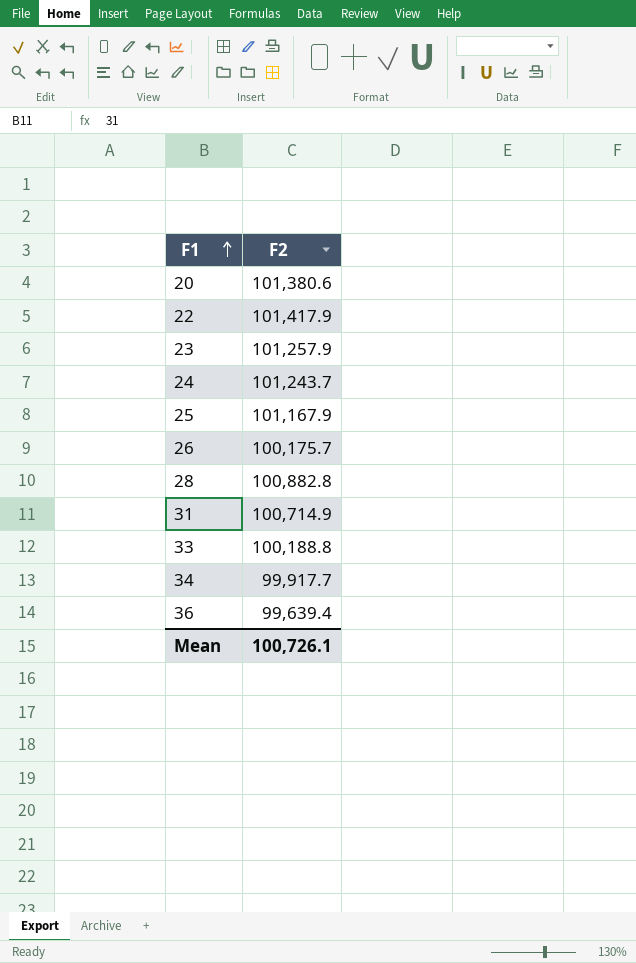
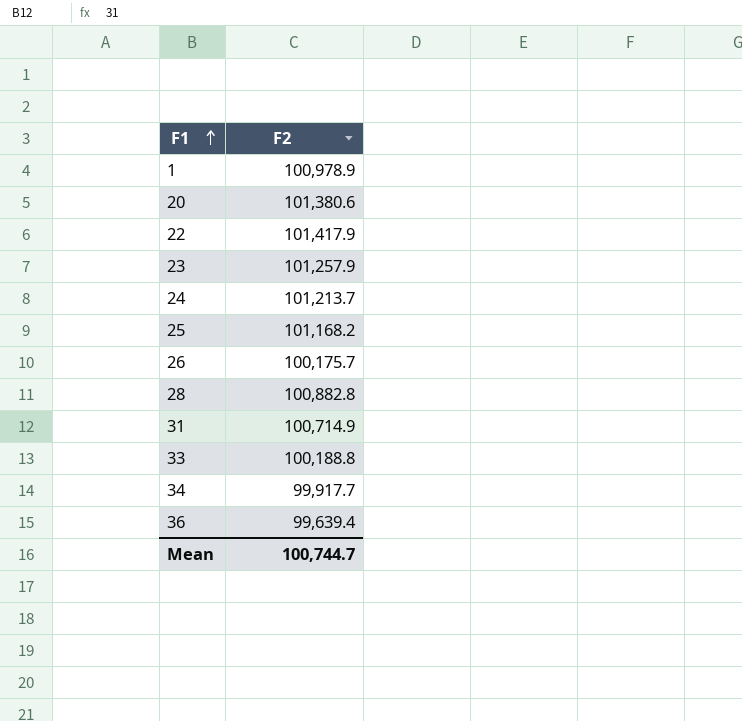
row 1: none -> 100,978.9
24 | F2: 101,243.7 -> 101,213.7
25 | F2: 101,167.9 -> 101,168.2
Mean | F2: 100,726.1 -> 100,744.7

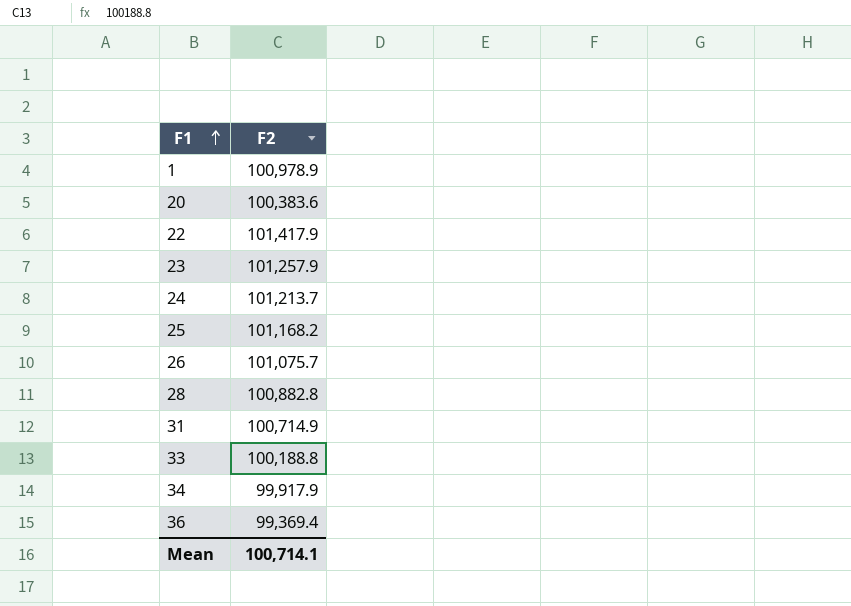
20 | F2: 101,380.6 -> 100,383.6
26 | F2: 100,175.7 -> 101,075.7
34 | F2: 99,917.7 -> 99,917.9
36 | F2: 99,639.4 -> 99,369.4
Mean | F2: 100,744.7 -> 100,714.1

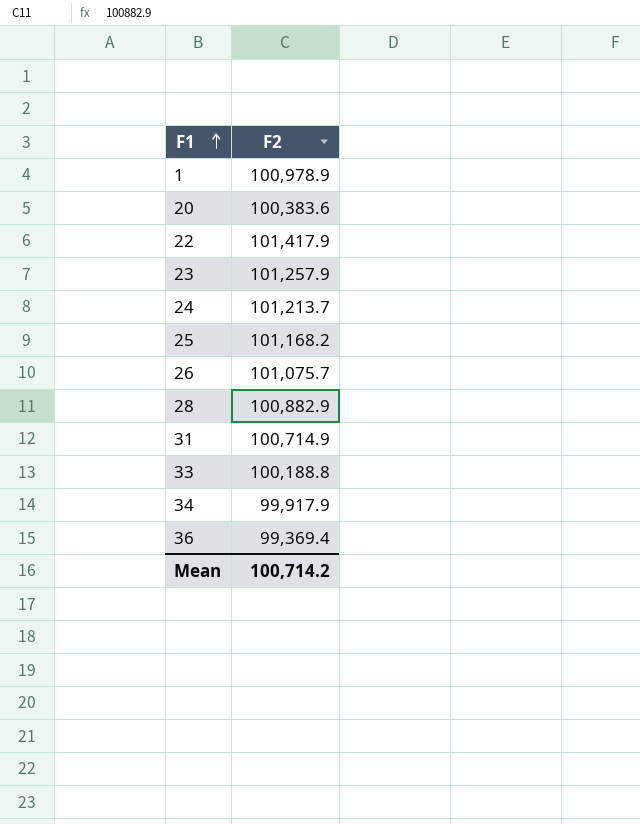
28 | F2: 100,882.8 -> 100,882.9
Mean | F2: 100,714.1 -> 100,714.2

